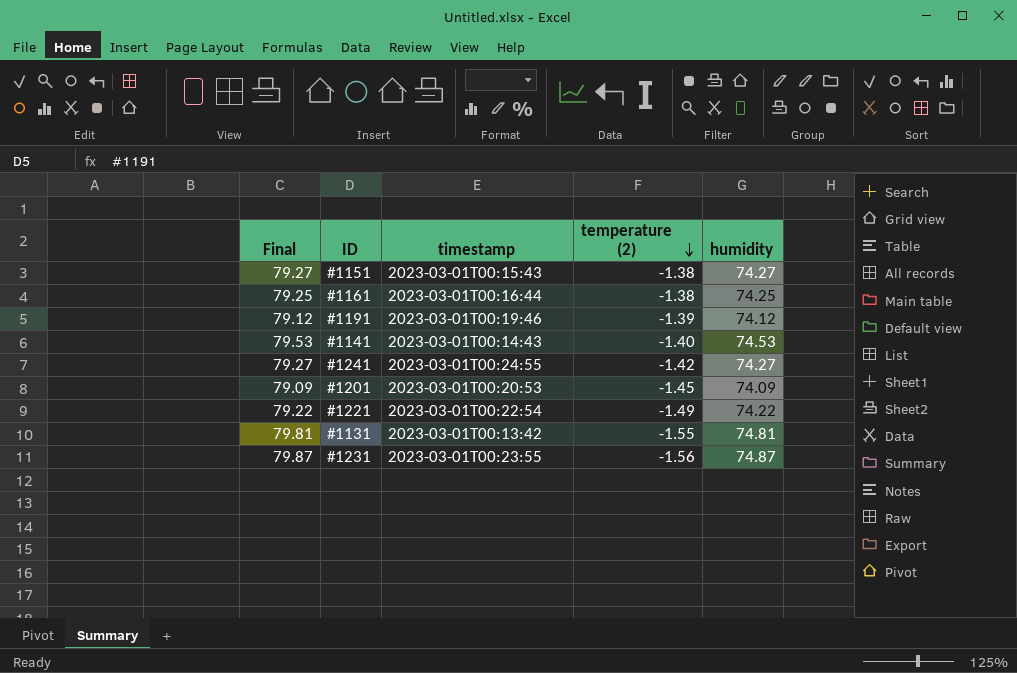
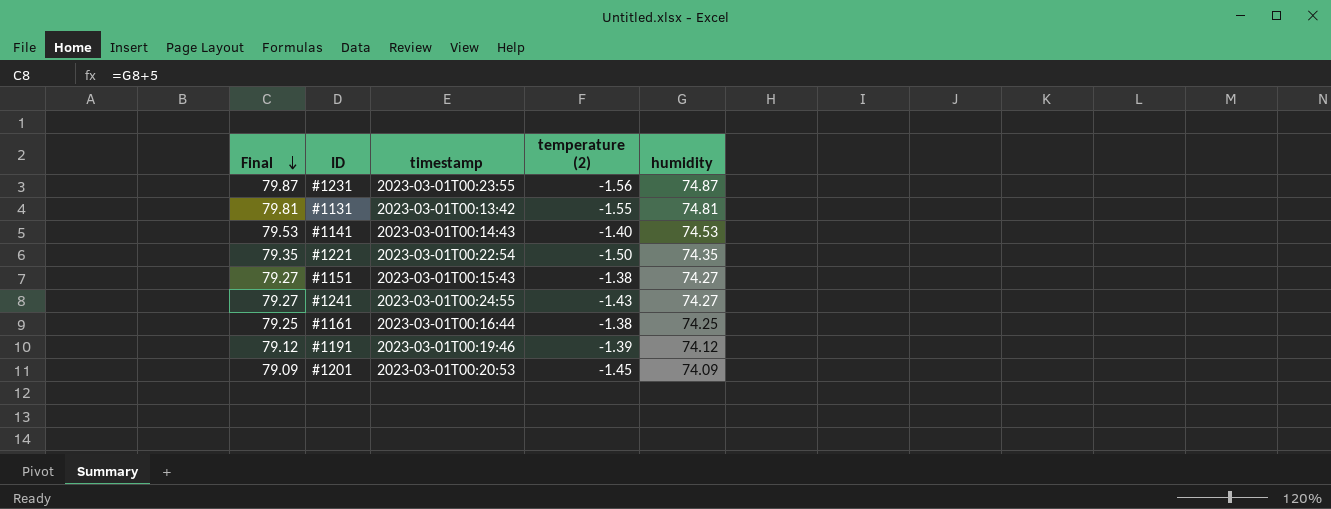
row order: temperature (2) descending -> Final descending
#1221 | Final: 79.22 -> 79.35
#1221 | temperature (2): -1.49 -> -1.50
#1221 | humidity: 74.22 -> 74.35
#1241 | temperature (2): -1.42 -> -1.43

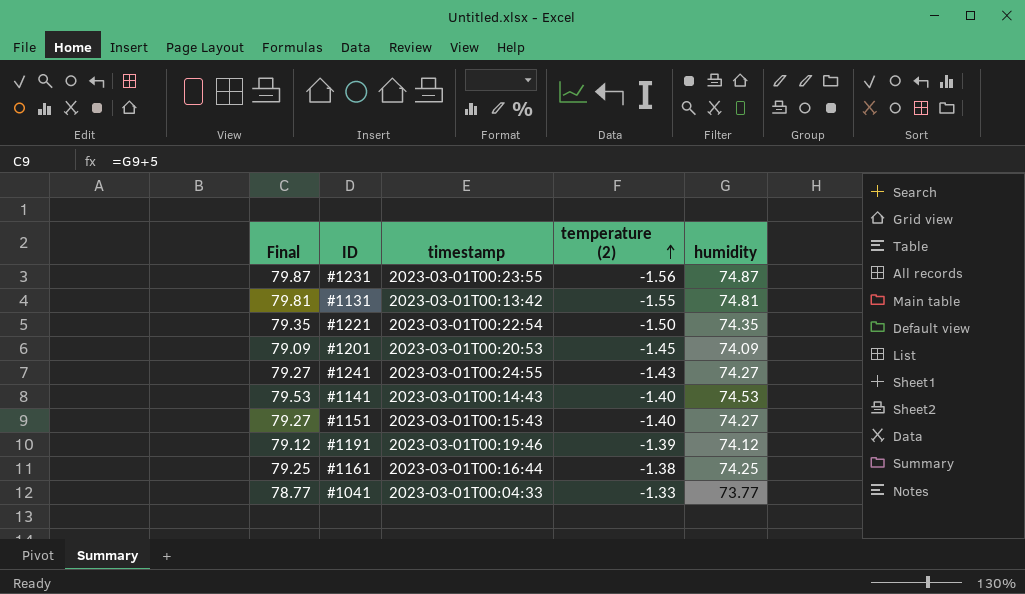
row order: Final descending -> temperature (2) ascending
#1151 | temperature (2): -1.38 -> -1.40
row #1041: none -> 78.77 | 2023-03-01T00:04:33 | -1.33 | 73.77

